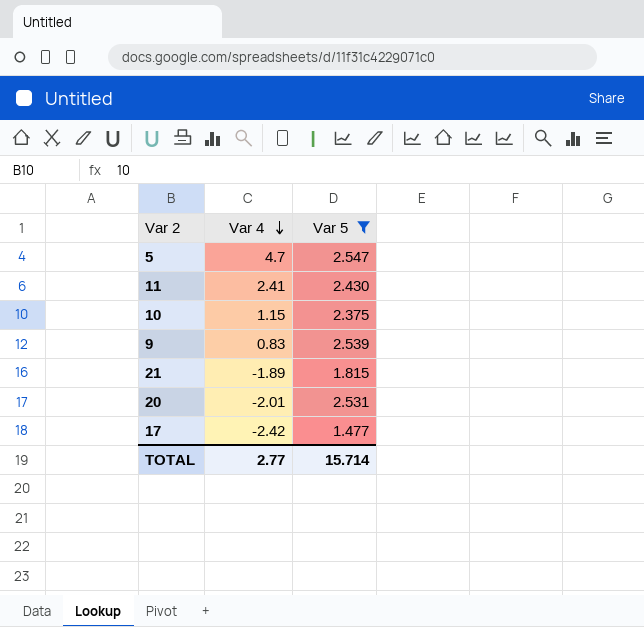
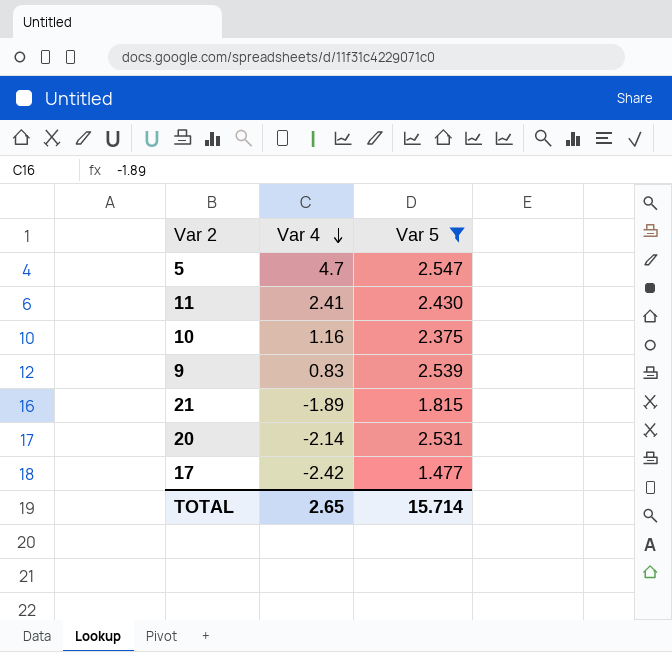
10 | Var 4: 1.15 -> 1.16
20 | Var 4: -2.01 -> -2.14
TOTAL | Var 4: 2.77 -> 2.65

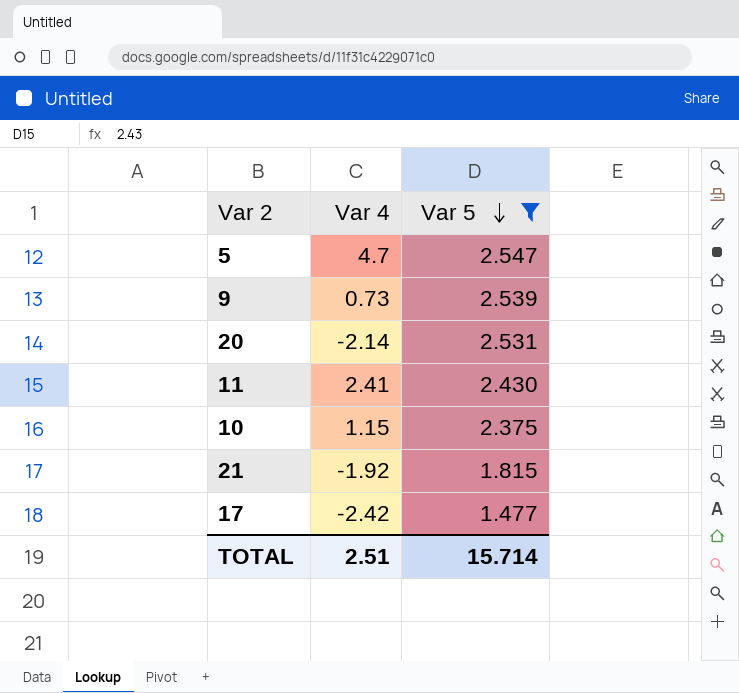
row order: Var 4 descending -> Var 5 descending
9 | Var 4: 0.83 -> 0.73
10 | Var 4: 1.16 -> 1.15
21 | Var 4: -1.89 -> -1.92
TOTAL | Var 4: 2.65 -> 2.51

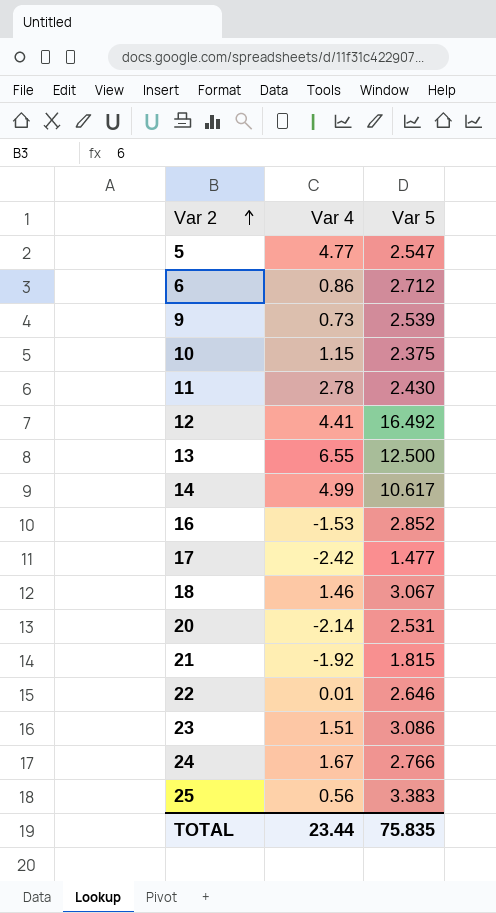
filter: Var 5 <= 2.547 -> none
row order: Var 5 descending -> Var 2 ascending
5 | Var 4: 4.7 -> 4.77
11 | Var 4: 2.41 -> 2.78
TOTAL | Var 4: 2.51 -> 23.44
TOTAL | Var 5: 15.714 -> 75.835

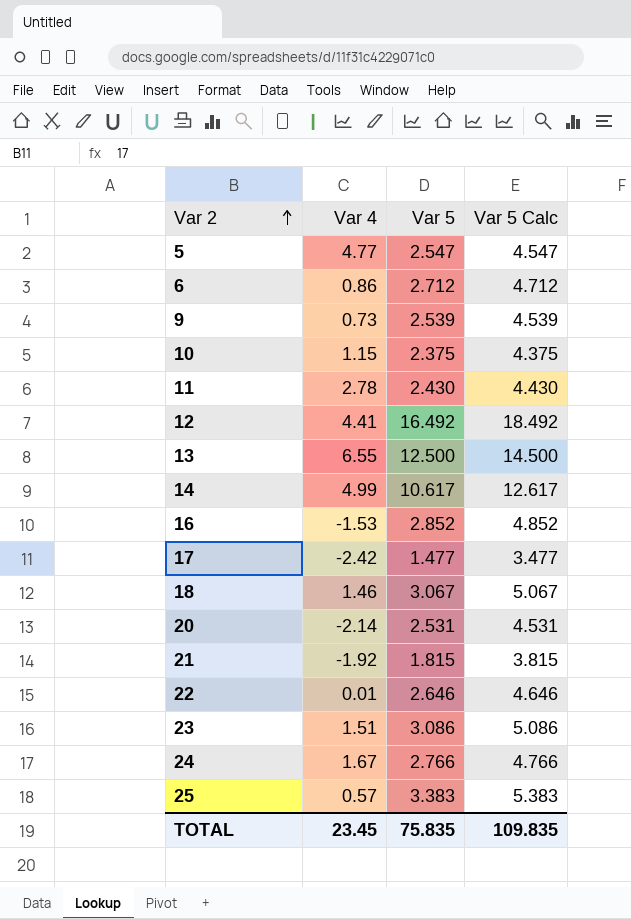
column Var 5 Calc | formula: none -> [Var 5] + 2
25 | Var 4: 0.56 -> 0.57
TOTAL | Var 4: 23.44 -> 23.45

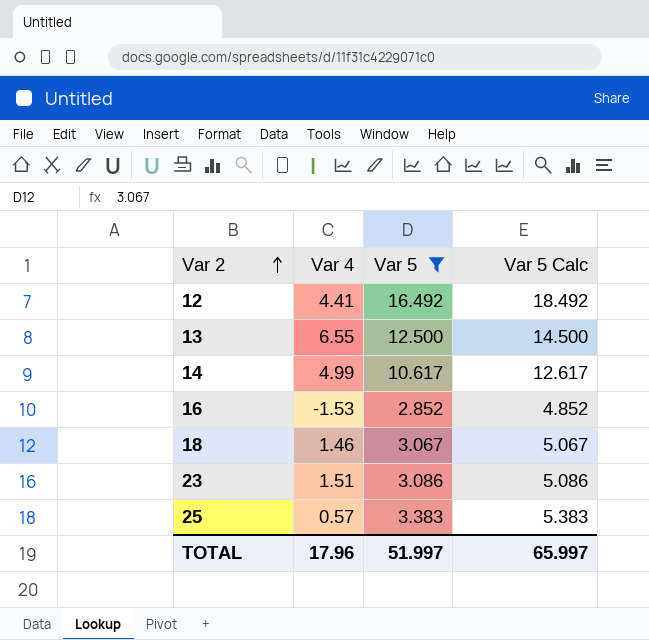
filter: none -> Var 5 >= 2.852
TOTAL | Var 4: 23.45 -> 17.96
TOTAL | Var 5: 75.835 -> 51.997
TOTAL | Var 5 Calc: 109.835 -> 65.997

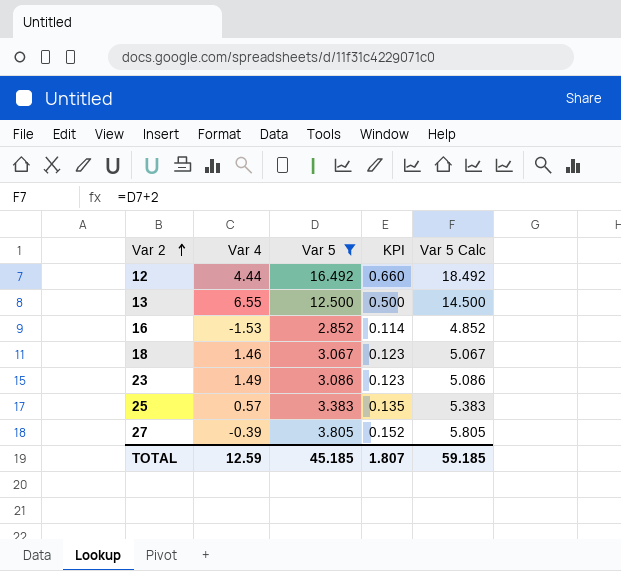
column KPI | formula: none -> [Var 5] * 0.04
row 14: 4.99 | 10.617 | 12.617 -> none
12 | Var 4: 4.41 -> 4.44
23 | Var 4: 1.51 -> 1.49
row 27: none -> -0.39 | 3.805 | 0.152 | 5.805
TOTAL | Var 4: 17.96 -> 12.59
TOTAL | Var 5: 51.997 -> 45.185
TOTAL | Var 5 Calc: 65.997 -> 59.185

